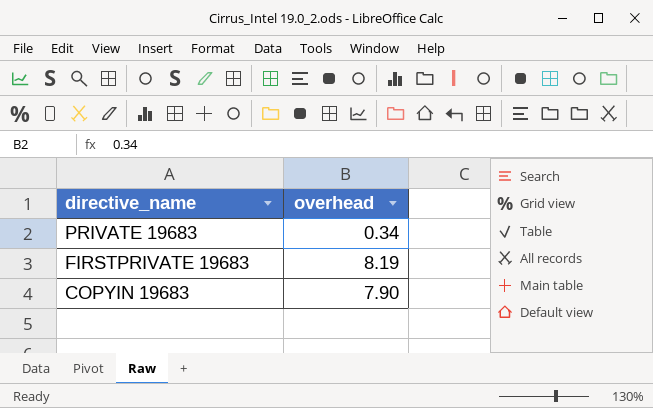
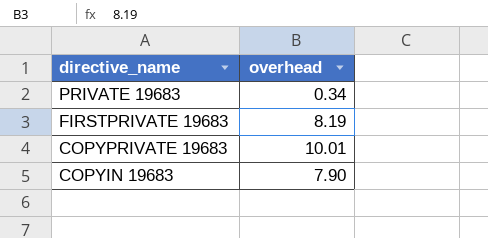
row COPYPRIVATE 19683: none -> 10.01

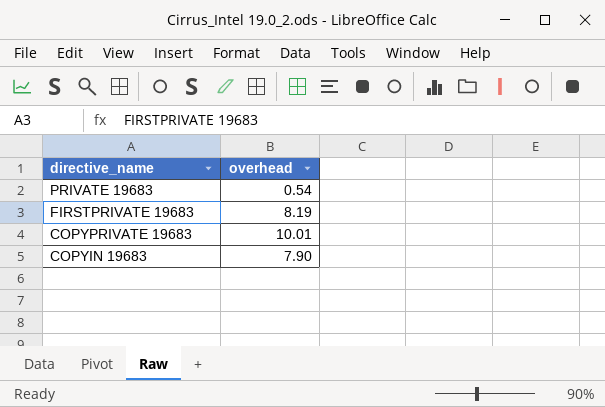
PRIVATE 19683 | overhead: 0.34 -> 0.54

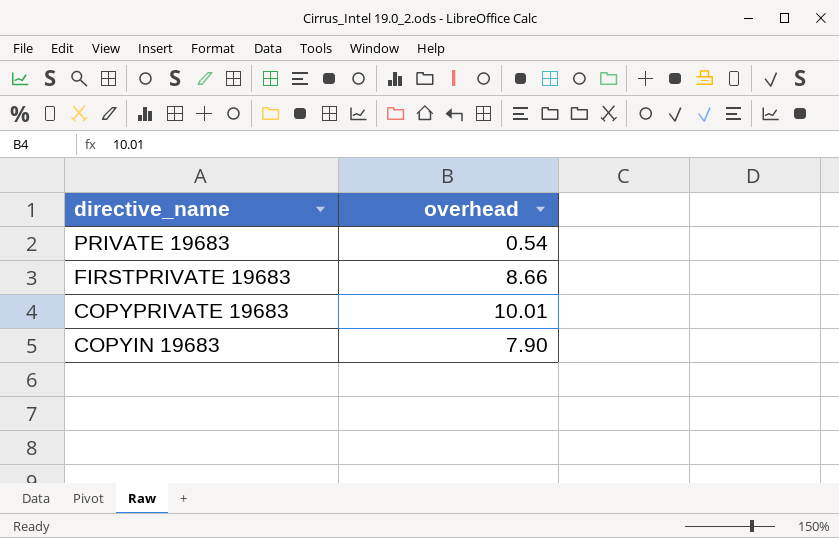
FIRSTPRIVATE 19683 | overhead: 8.19 -> 8.66

